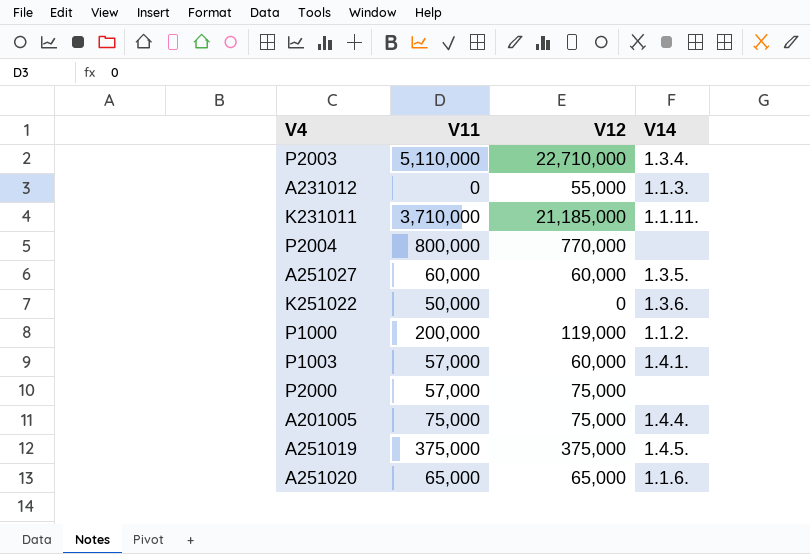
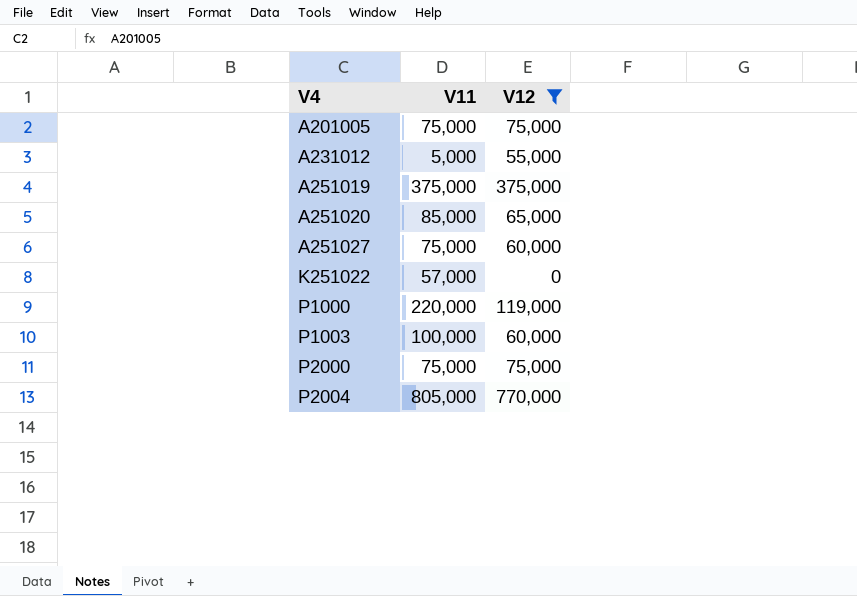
filter: none -> V12 <= 770,000
row order: none -> V4 ascending
column V14 | position: 4 -> none
A231012 | V11: 0 -> 5,000
A251020 | V11: 65,000 -> 85,000
A251027 | V11: 60,000 -> 75,000
K251022 | V11: 50,000 -> 57,000
P1000 | V11: 200,000 -> 220,000
P1003 | V11: 57,000 -> 100,000
P2000 | V11: 57,000 -> 75,000
P2004 | V11: 800,000 -> 805,000

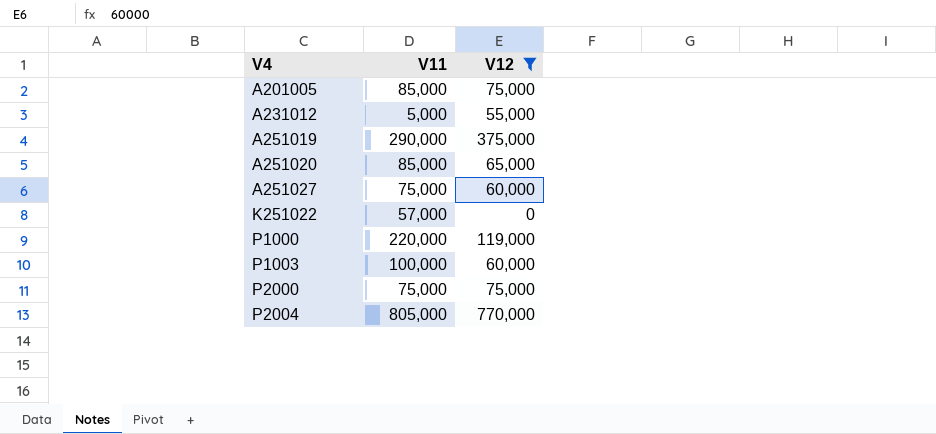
A201005 | V11: 75,000 -> 85,000
A251019 | V11: 375,000 -> 290,000

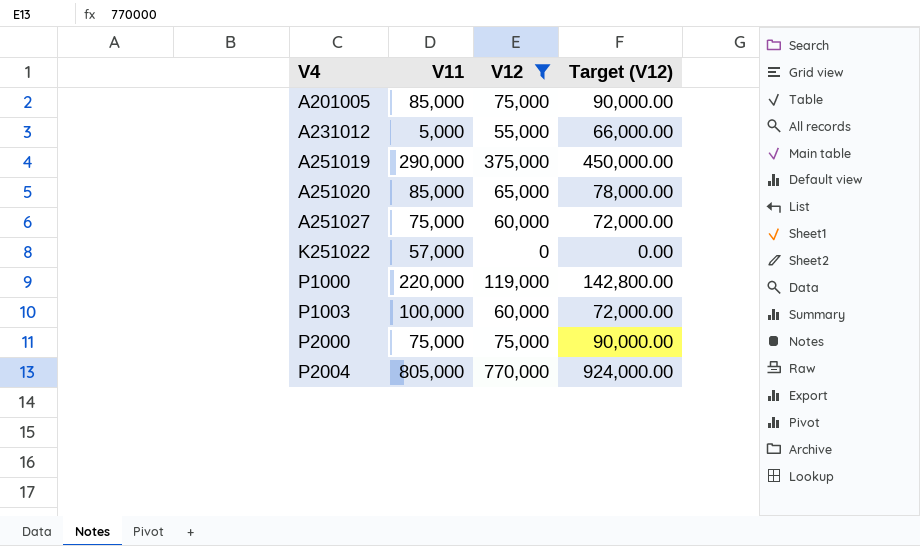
column Target (V12) | formula: none -> [V12] * 1.2

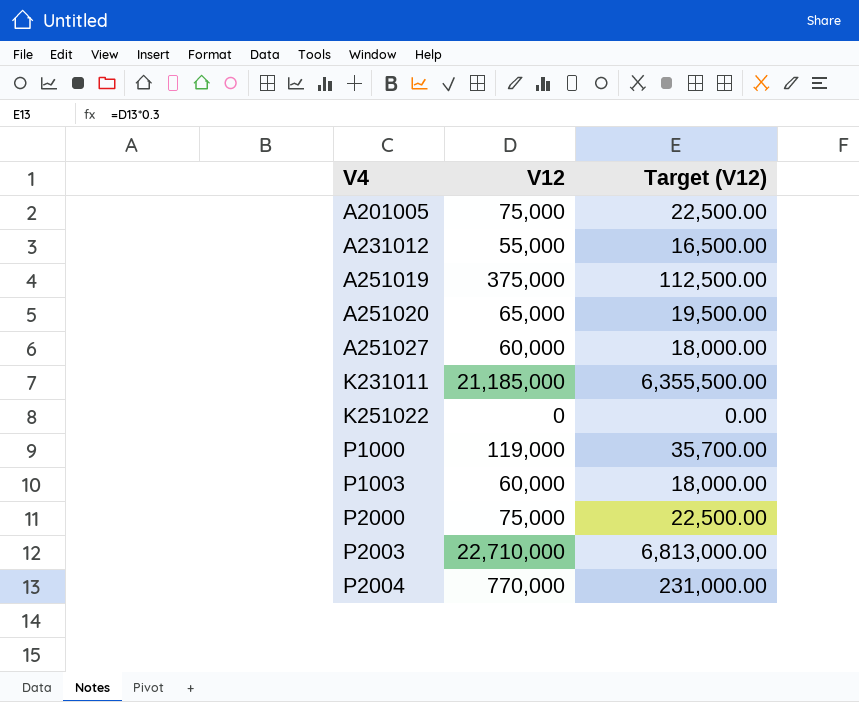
filter: V12 <= 770,000 -> none
column V11 | position: 2 -> none
column Target (V12) | formula: [V12] * 1.2 -> [V12] * 0.3

